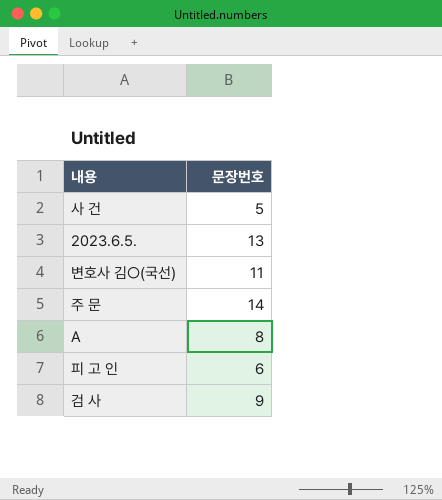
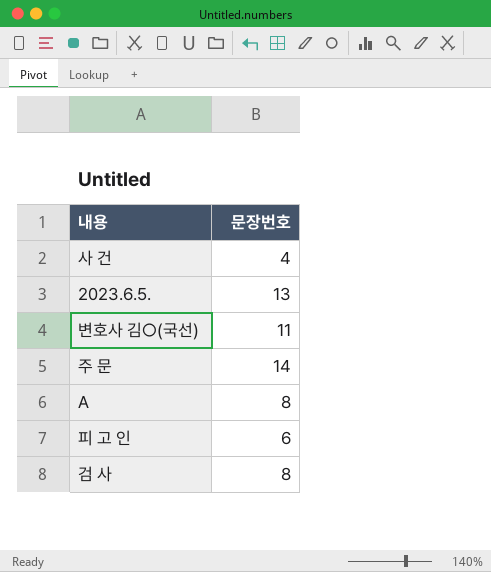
사 건 | 문장번호: 5 -> 4
검 사 | 문장번호: 9 -> 8

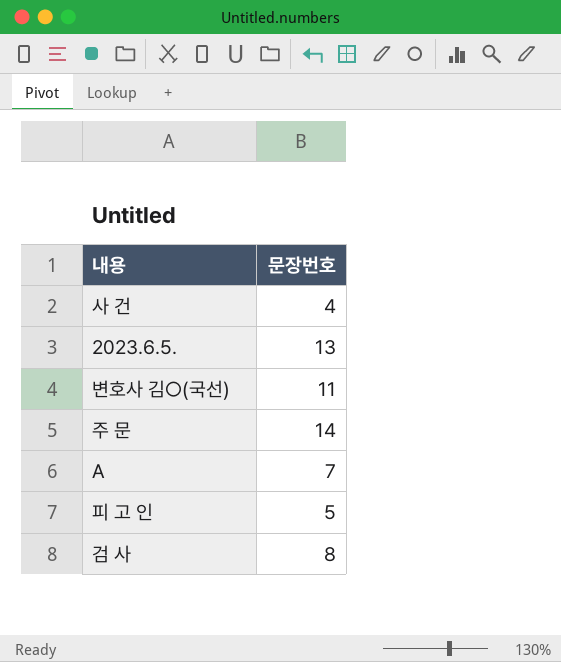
A | 문장번호: 8 -> 7
피 고 인 | 문장번호: 6 -> 5

